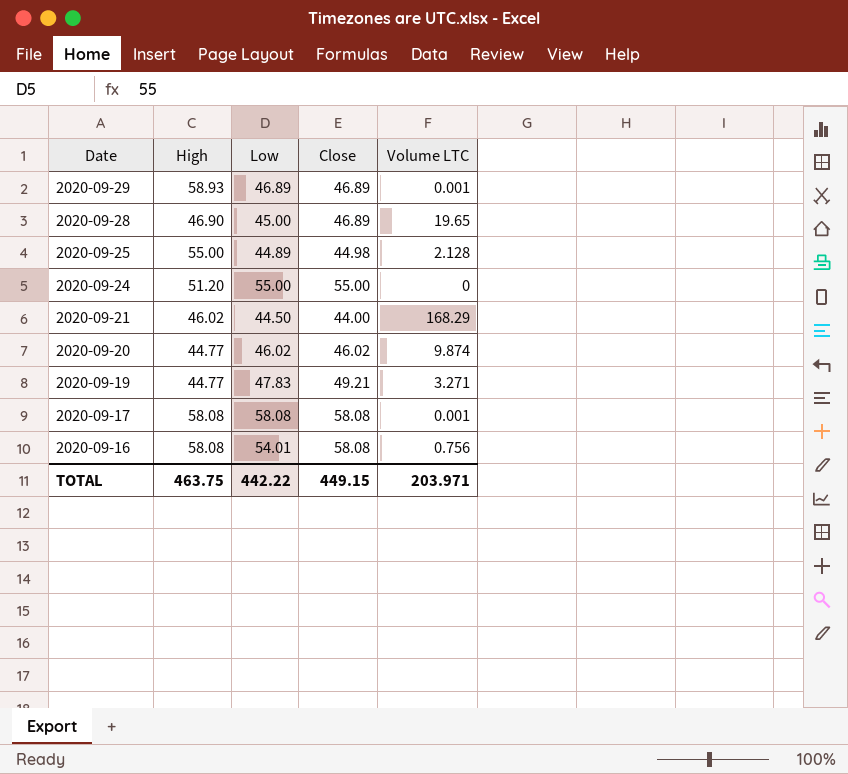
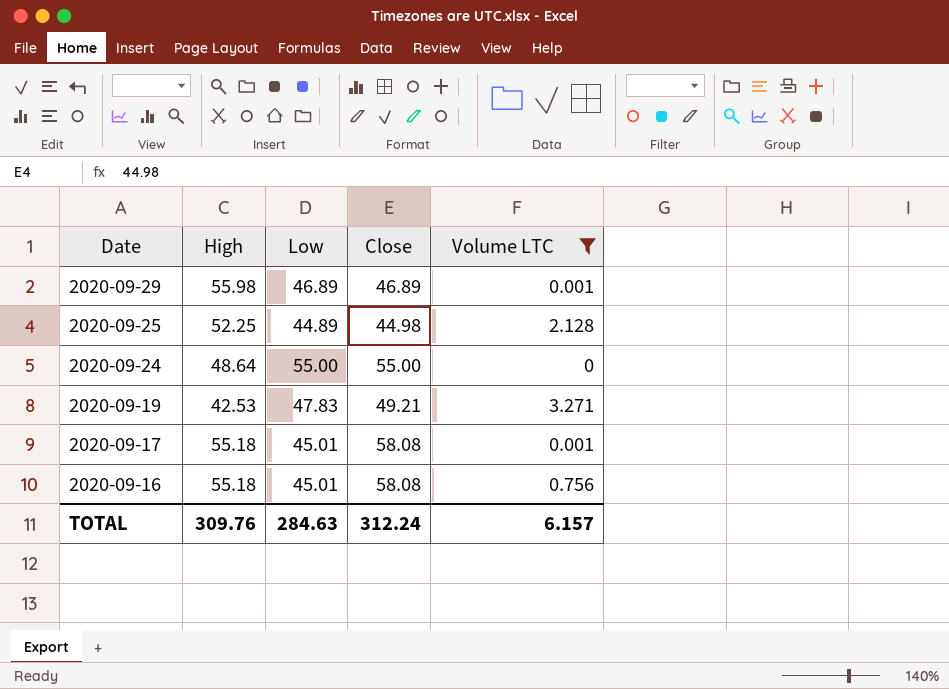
filter: none -> Volume LTC <= 3.271
2020-09-29 | High: 58.93 -> 55.98
2020-09-25 | High: 55.00 -> 52.25
2020-09-24 | High: 51.20 -> 48.64
2020-09-19 | High: 44.77 -> 42.53
2020-09-17 | High: 58.08 -> 55.18
2020-09-17 | Low: 58.08 -> 45.01
2020-09-16 | High: 58.08 -> 55.18
2020-09-16 | Low: 54.01 -> 45.01
TOTAL | High: 463.75 -> 309.76
TOTAL | Low: 442.22 -> 284.63
TOTAL | Close: 449.15 -> 312.24
TOTAL | Volume LTC: 203.971 -> 6.157

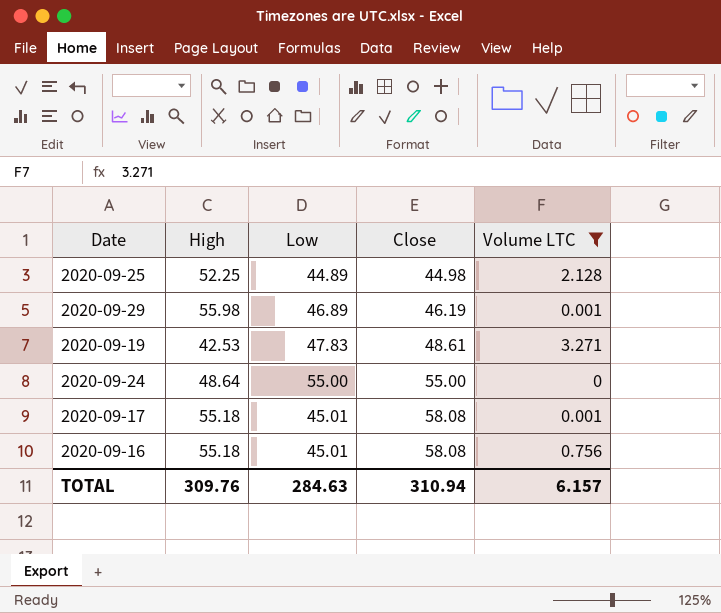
row order: Date descending -> Close ascending
2020-09-29 | Close: 46.89 -> 46.19
2020-09-19 | Close: 49.21 -> 48.61
TOTAL | Close: 312.24 -> 310.94

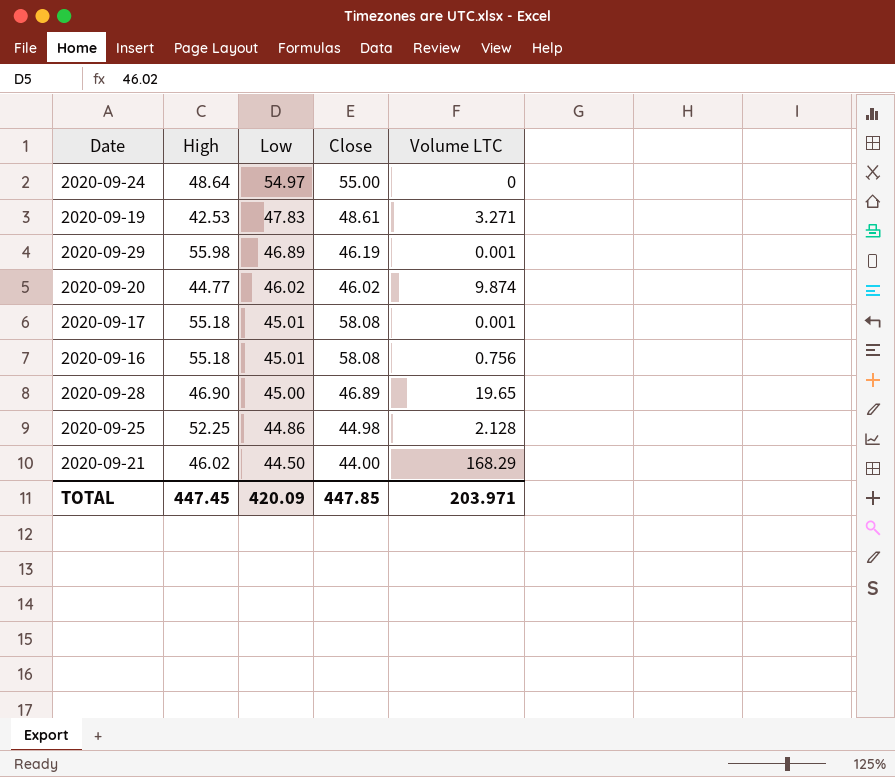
filter: Volume LTC <= 3.271 -> none
row order: Close ascending -> Low descending
2020-09-24 | Low: 55.00 -> 54.97
2020-09-25 | Low: 44.89 -> 44.86
TOTAL | High: 309.76 -> 447.45
TOTAL | Low: 284.63 -> 420.09
TOTAL | Close: 310.94 -> 447.85
TOTAL | Volume LTC: 6.157 -> 203.971

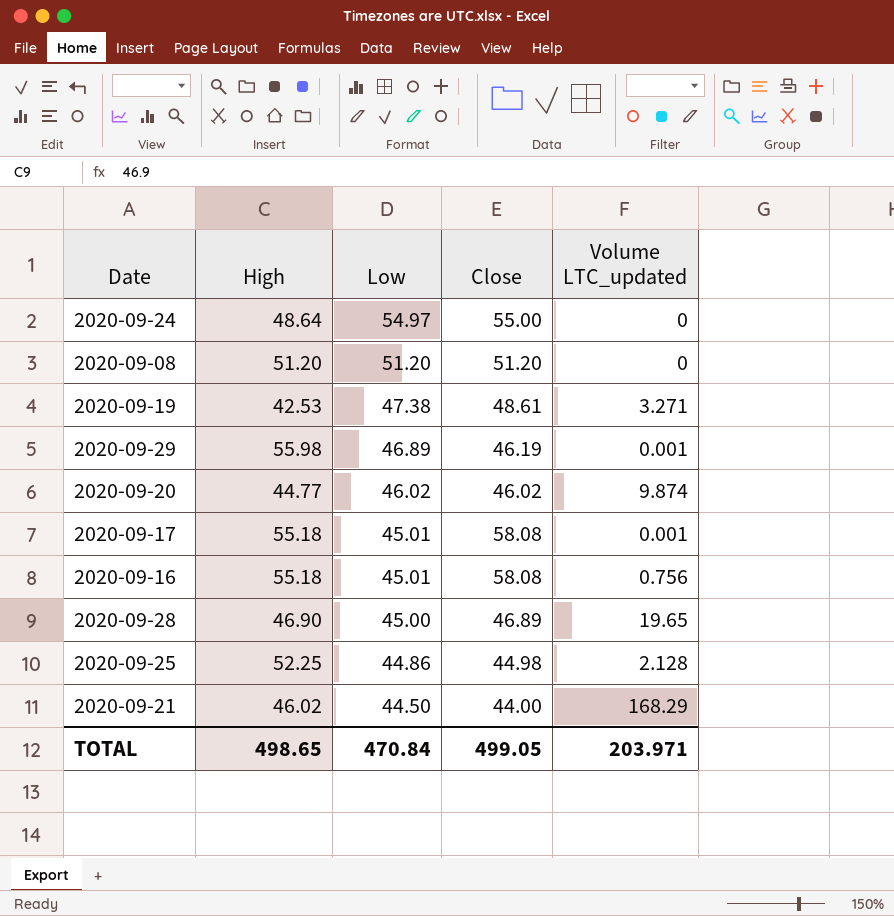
column name: Volume LTC -> Volume LTC_updated
row 2020-09-08: none -> 51.20 | 51.20 | 51.20 | 0
2020-09-19 | Low: 47.83 -> 47.38
TOTAL | High: 447.45 -> 498.65
TOTAL | Low: 420.09 -> 470.84
TOTAL | Close: 447.85 -> 499.05

